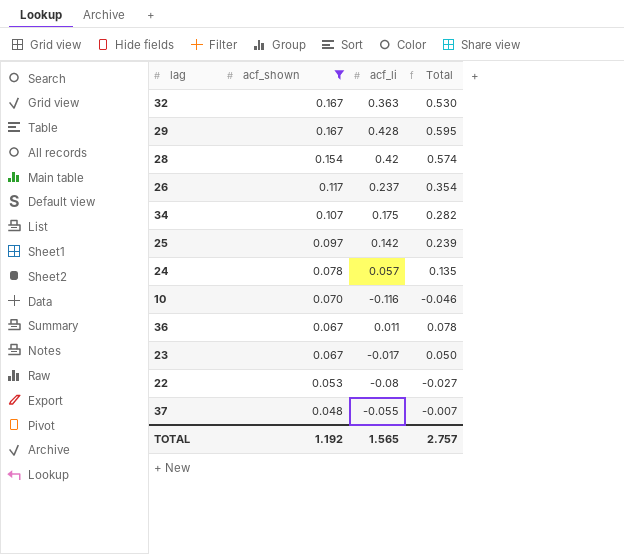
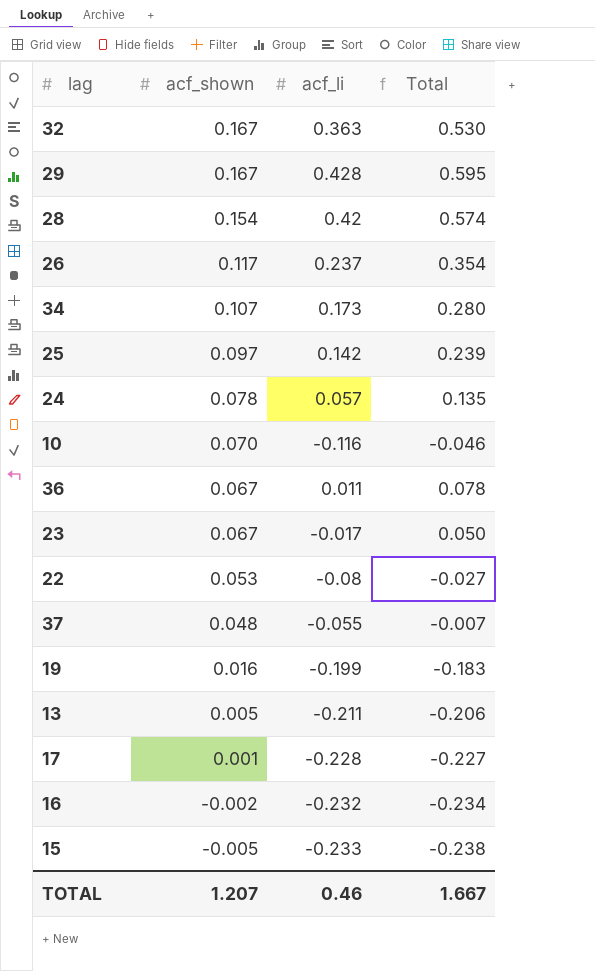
filter: acf_shown >= 0.048 -> none
34 | acf_li: 0.175 -> 0.173
34 | Total: 0.282 -> 0.280
TOTAL | acf_shown: 1.192 -> 1.207
TOTAL | acf_li: 1.565 -> 0.46
TOTAL | Total: 2.757 -> 1.667

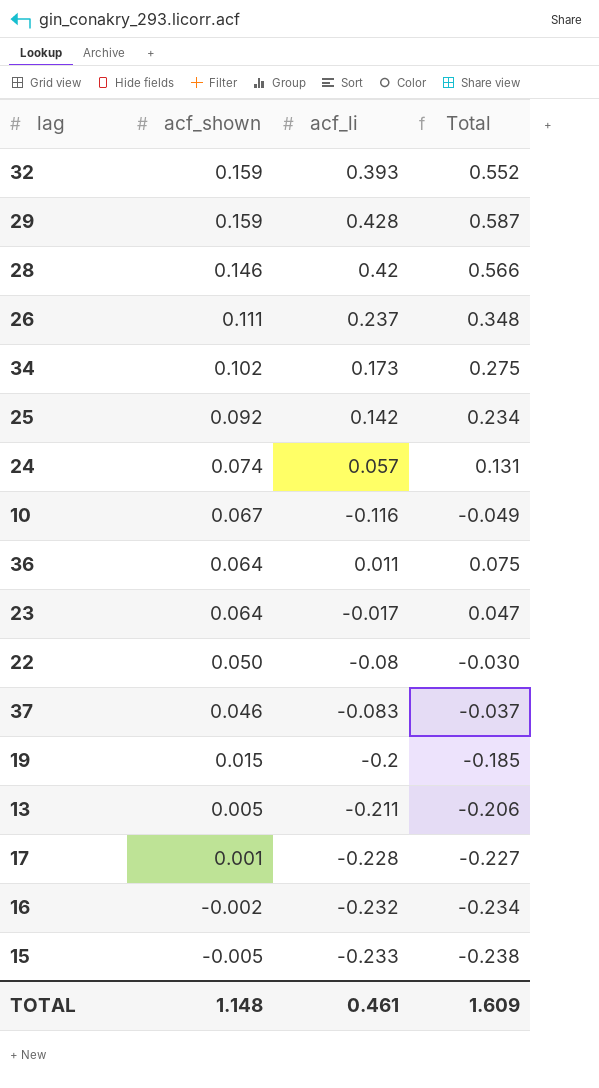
32 | acf_shown: 0.167 -> 0.159
32 | acf_li: 0.363 -> 0.393
32 | Total: 0.530 -> 0.552
29 | acf_shown: 0.167 -> 0.159
29 | Total: 0.595 -> 0.587
28 | acf_shown: 0.154 -> 0.146
28 | Total: 0.574 -> 0.566
26 | acf_shown: 0.117 -> 0.111
26 | Total: 0.354 -> 0.348
34 | acf_shown: 0.107 -> 0.102
34 | Total: 0.280 -> 0.275
25 | acf_shown: 0.097 -> 0.092
25 | Total: 0.239 -> 0.234
24 | acf_shown: 0.078 -> 0.074
24 | Total: 0.135 -> 0.131
10 | acf_shown: 0.070 -> 0.067
10 | Total: -0.046 -> -0.049
36 | acf_shown: 0.067 -> 0.064
36 | Total: 0.078 -> 0.075
23 | acf_shown: 0.067 -> 0.064
23 | Total: 0.050 -> 0.047
22 | acf_shown: 0.053 -> 0.050
22 | Total: -0.027 -> -0.030
37 | acf_shown: 0.048 -> 0.046
37 | acf_li: -0.055 -> -0.083
37 | Total: -0.007 -> -0.037
19 | acf_shown: 0.016 -> 0.015
19 | acf_li: -0.199 -> -0.2
19 | Total: -0.183 -> -0.185
TOTAL | acf_shown: 1.207 -> 1.148
TOTAL | acf_li: 0.46 -> 0.461
TOTAL | Total: 1.667 -> 1.609

